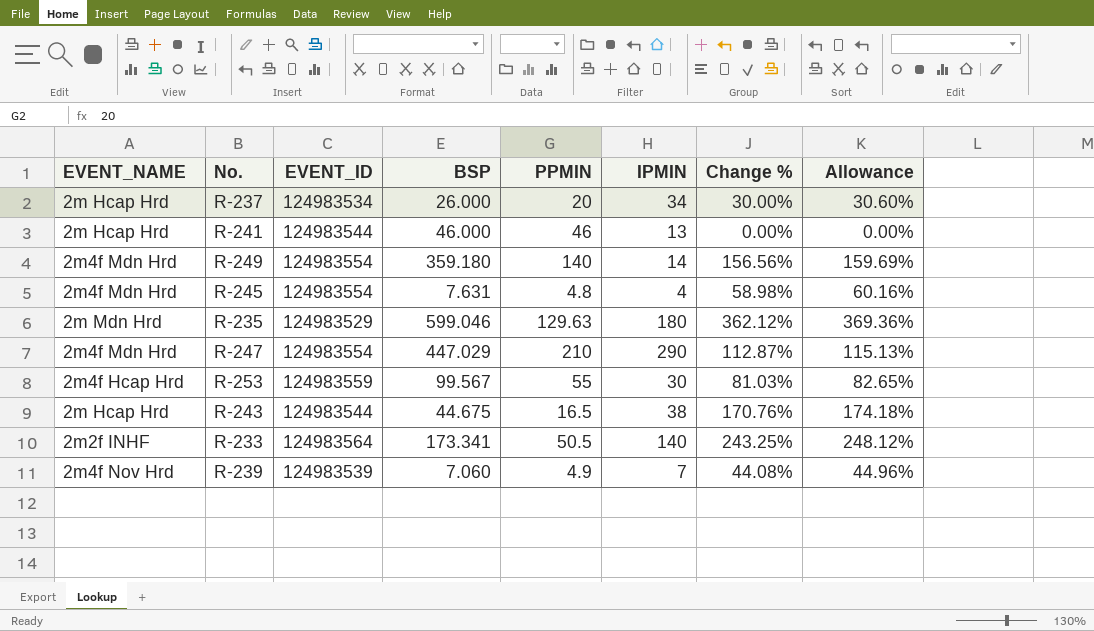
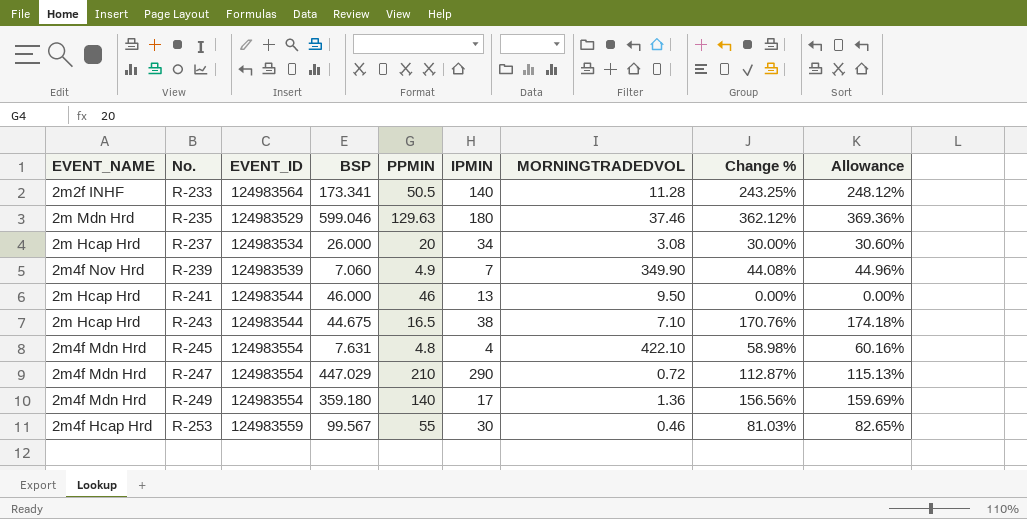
row order: none -> No. ascending
column MORNINGTRADEDVOL | position: none -> 7
R-249 | IPMIN: 14 -> 17

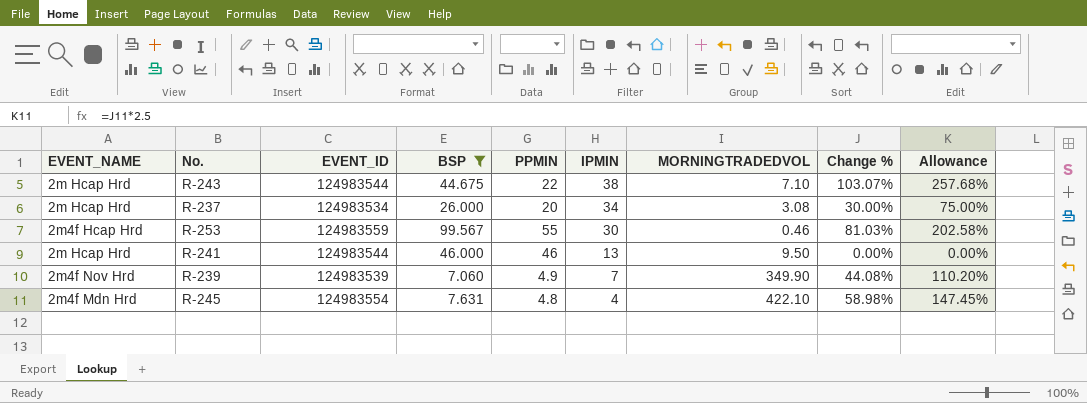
filter: none -> BSP <= 99.567
row order: No. ascending -> IPMIN descending
column Allowance | formula: [Change %] * 1.02 -> [Change %] * 2.5
R-243 | PPMIN: 16.5 -> 22
R-243 | Change %: 170.76% -> 103.07%

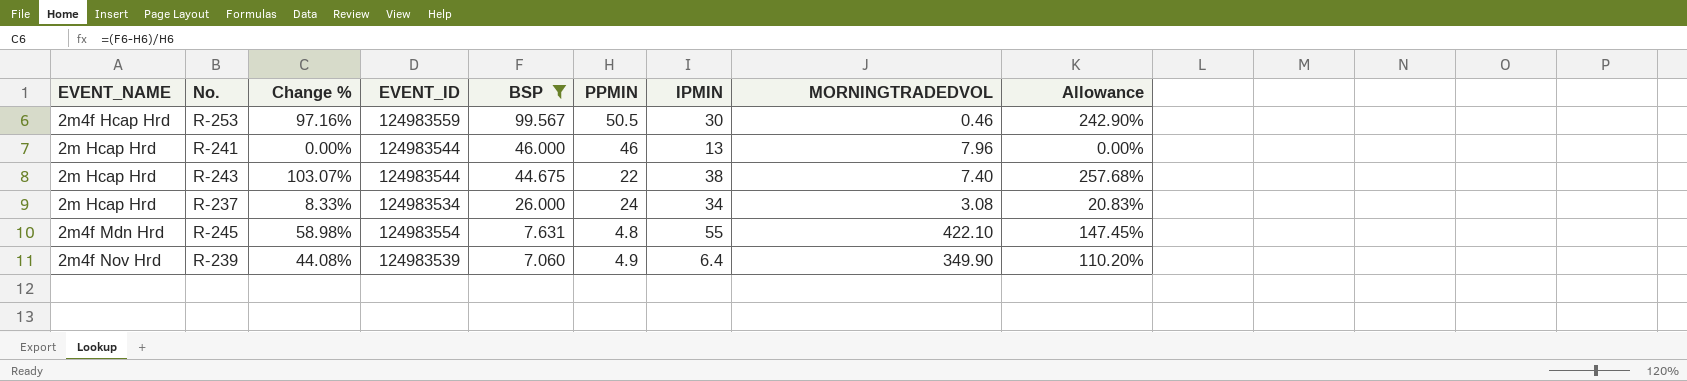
row order: IPMIN descending -> BSP descending
column Change % | position: 8 -> 3
R-253 | Change %: 81.03% -> 97.16%
R-253 | PPMIN: 55 -> 50.5
R-253 | Allowance: 202.58% -> 242.90%
R-241 | MORNINGTRADEDVOL: 9.50 -> 7.96
R-243 | MORNINGTRADEDVOL: 7.10 -> 7.40
R-237 | Change %: 30.00% -> 8.33%
R-237 | PPMIN: 20 -> 24
R-237 | Allowance: 75.00% -> 20.83%
R-245 | IPMIN: 4 -> 55
R-239 | IPMIN: 7 -> 6.4

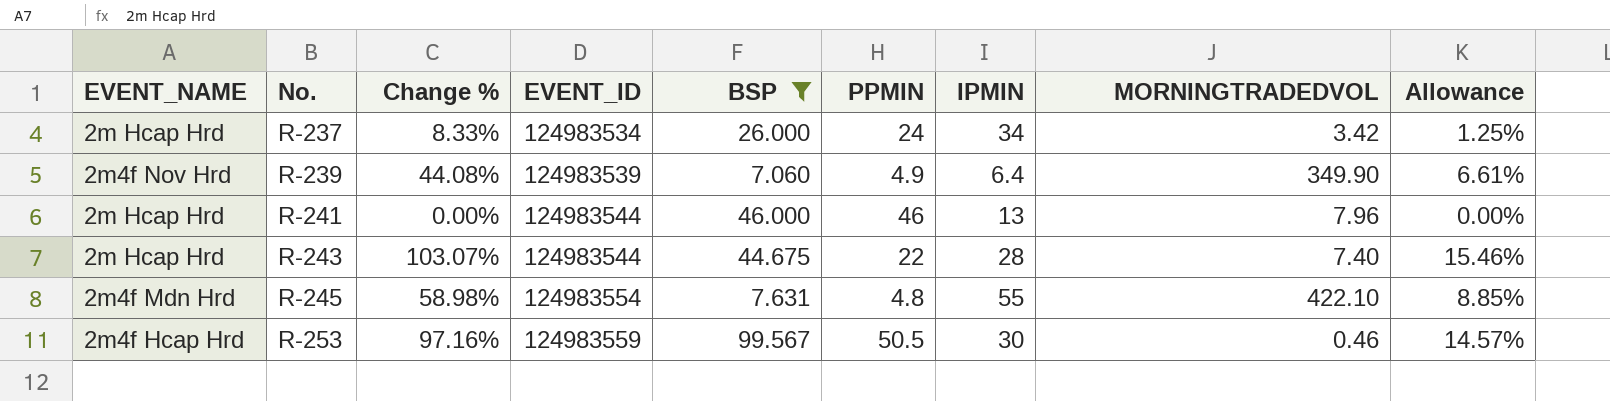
row order: BSP descending -> No. ascending
column Allowance | formula: [Change %] * 2.5 -> [Change %] * 0.15
R-237 | MORNINGTRADEDVOL: 3.08 -> 3.42
R-243 | IPMIN: 38 -> 28

